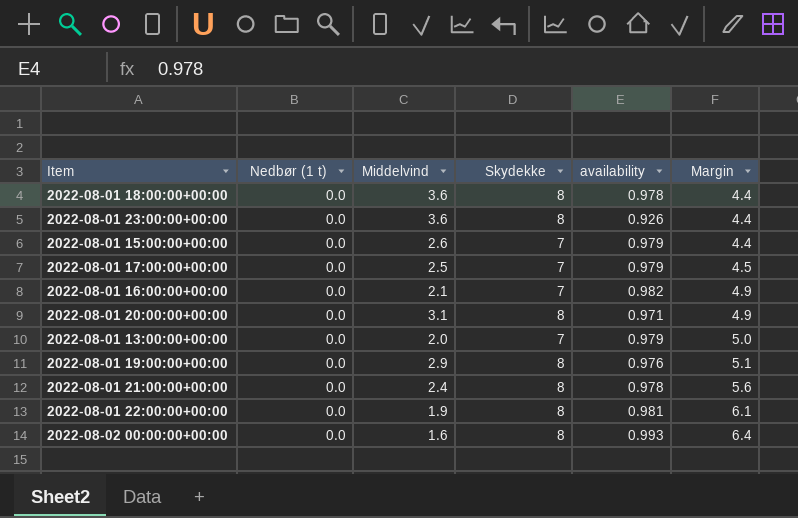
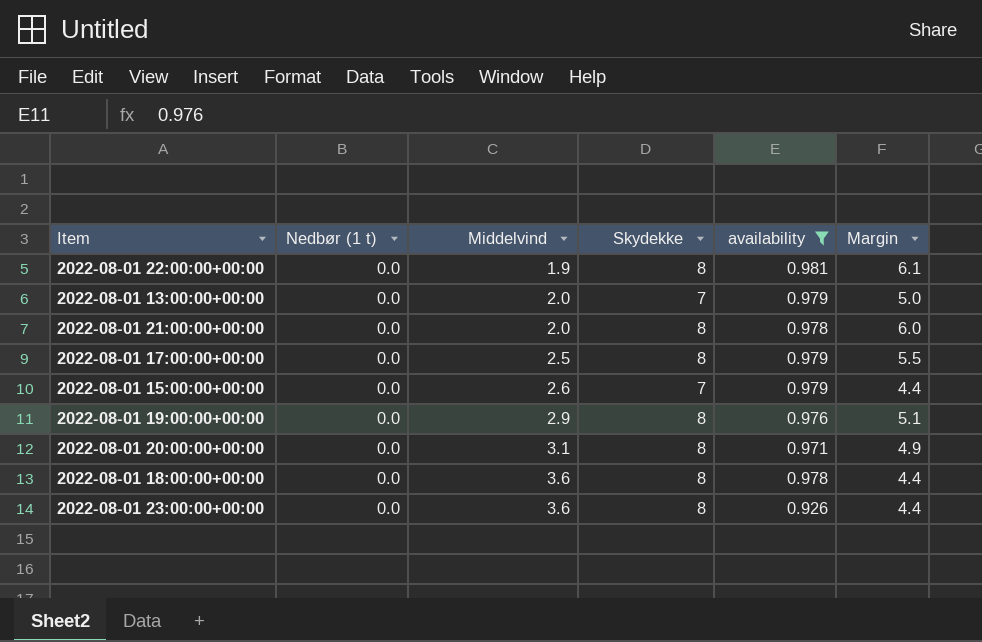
filter: none -> availability <= 0.981
row order: Margin ascending -> Middelvind ascending
2022-08-01 21:00:00+00:00 | Middelvind: 2.4 -> 2.0
2022-08-01 21:00:00+00:00 | Margin: 5.6 -> 6.0
2022-08-01 17:00:00+00:00 | Skydekke: 7 -> 8
2022-08-01 17:00:00+00:00 | Margin: 4.5 -> 5.5

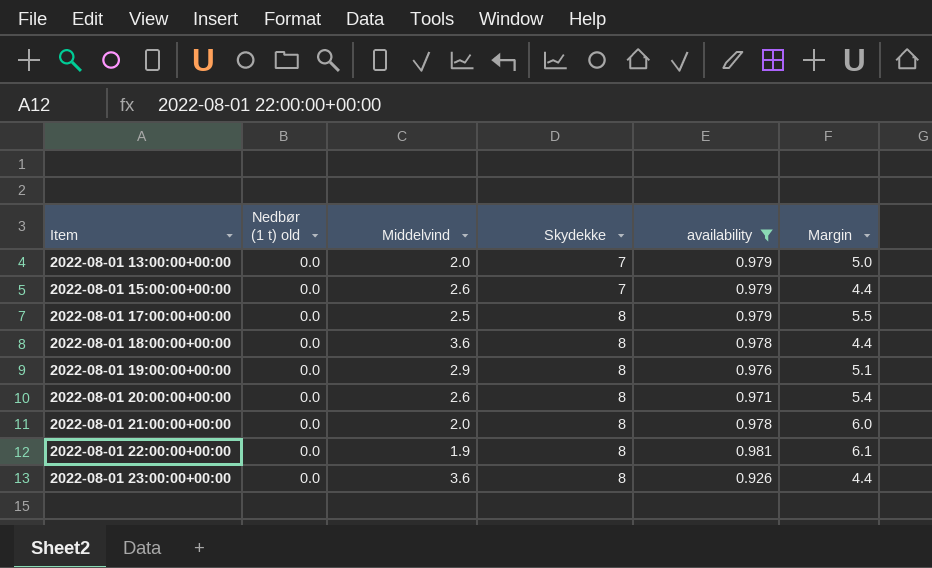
row order: Middelvind ascending -> Item ascending
column name: Nedbør (1 t) -> Nedbør (1 t) old
2022-08-01 20:00:00+00:00 | Middelvind: 3.1 -> 2.6
2022-08-01 20:00:00+00:00 | Margin: 4.9 -> 5.4

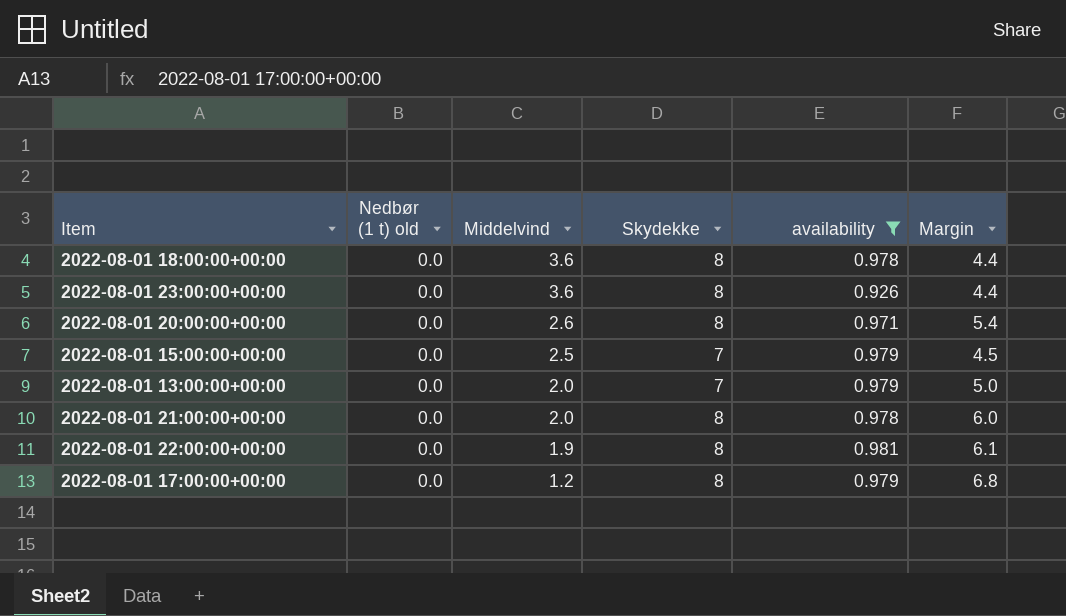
row order: Item ascending -> Middelvind descending
row 2022-08-01 19:00:00+00:00: 0.0 | 2.9 | 8 | 0.976 | 5.1 -> none
2022-08-01 15:00:00+00:00 | Middelvind: 2.6 -> 2.5
2022-08-01 15:00:00+00:00 | Margin: 4.4 -> 4.5
2022-08-01 17:00:00+00:00 | Middelvind: 2.5 -> 1.2
2022-08-01 17:00:00+00:00 | Margin: 5.5 -> 6.8

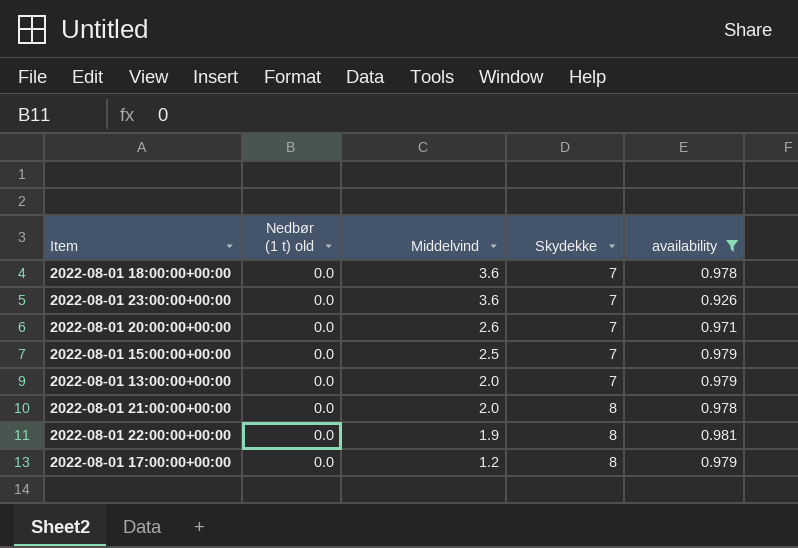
column Margin | formula: [Skydekke] - [Middelvind] -> none
2022-08-01 18:00:00+00:00 | Skydekke: 8 -> 7
2022-08-01 23:00:00+00:00 | Skydekke: 8 -> 7
2022-08-01 20:00:00+00:00 | Skydekke: 8 -> 7

